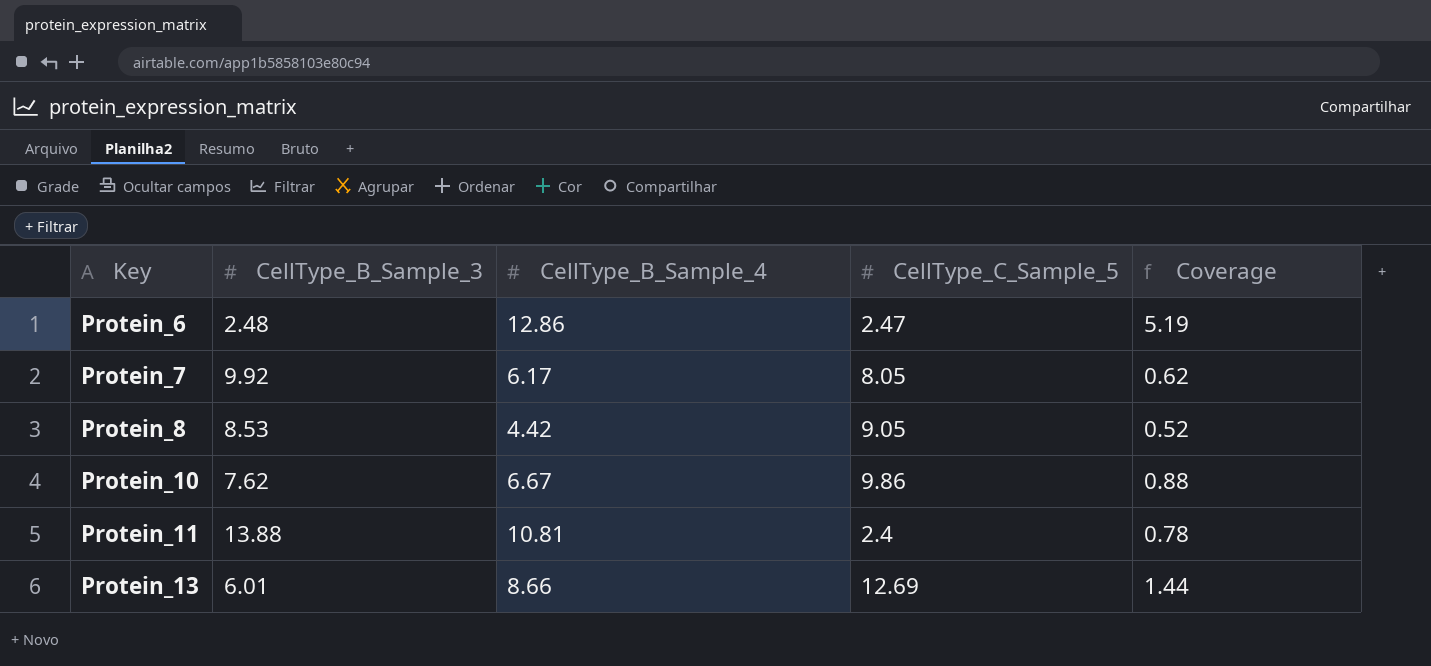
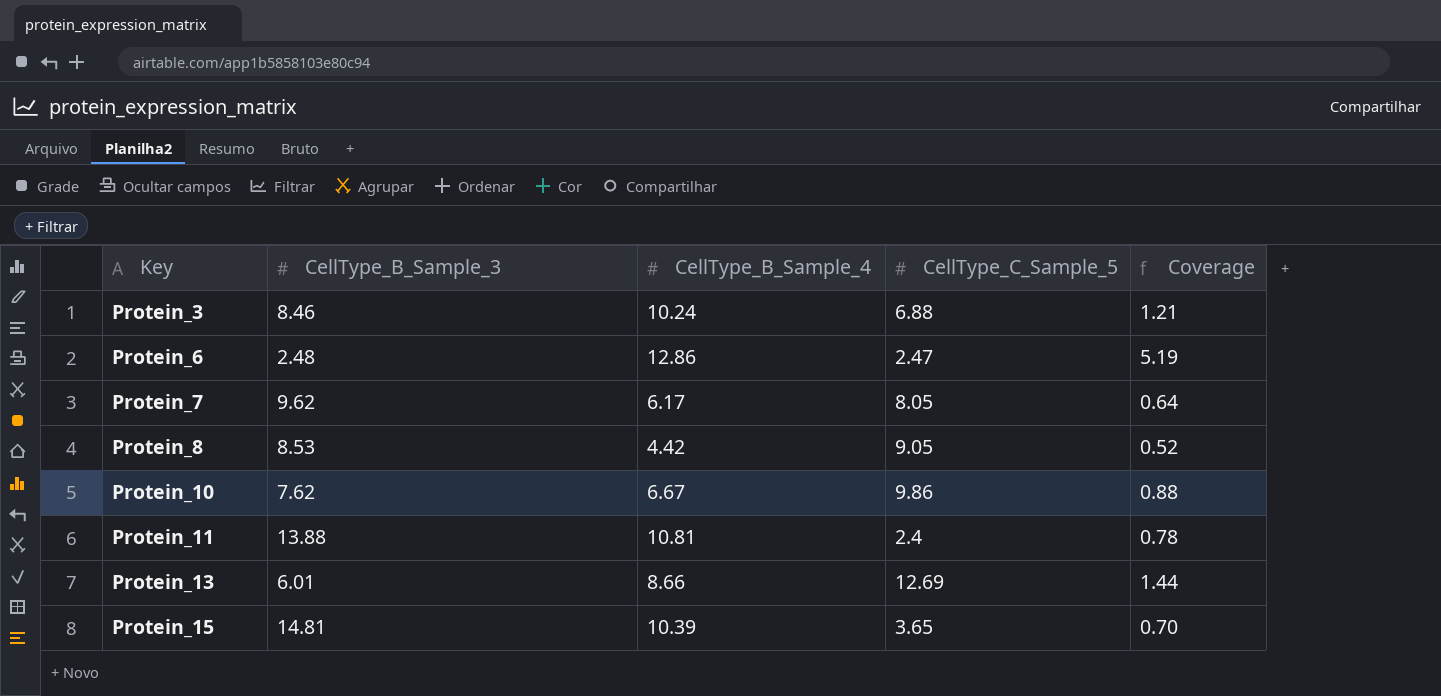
row Protein_3: none -> 8.46 | 10.24 | 6.88 | 1.21
Protein_7 | CellType_B_Sample_3: 9.92 -> 9.62
Protein_7 | Coverage: 0.62 -> 0.64
row Protein_15: none -> 14.81 | 10.39 | 3.65 | 0.70

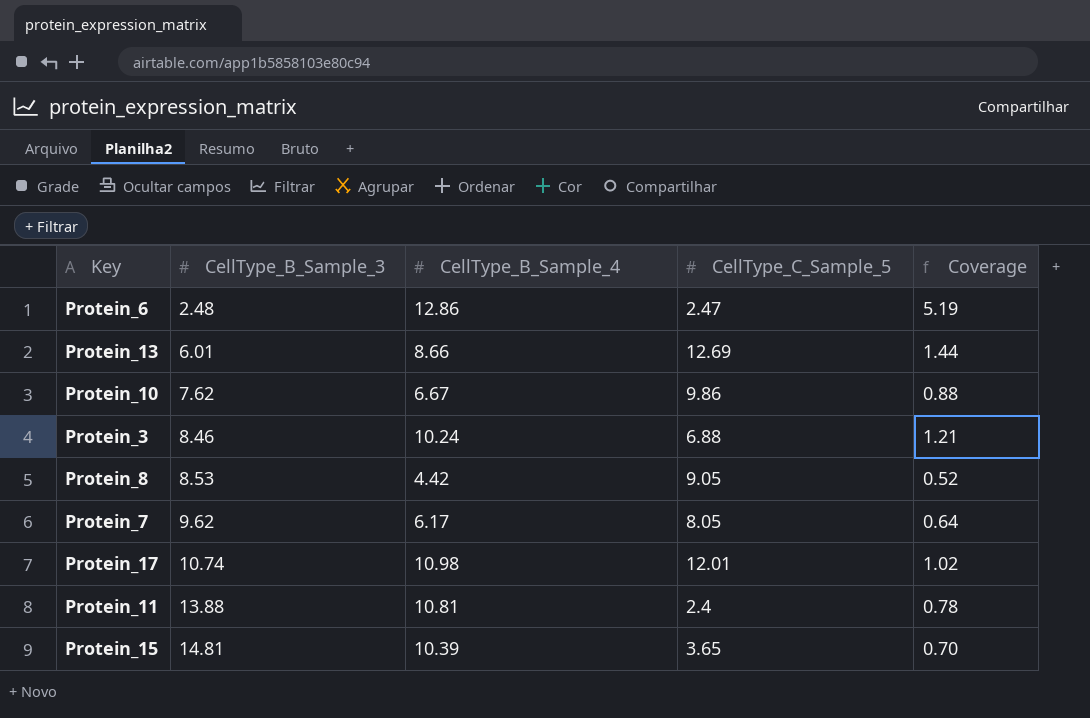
row order: Key ascending -> CellType_B_Sample_3 ascending
row Protein_17: none -> 10.74 | 10.98 | 12.01 | 1.02

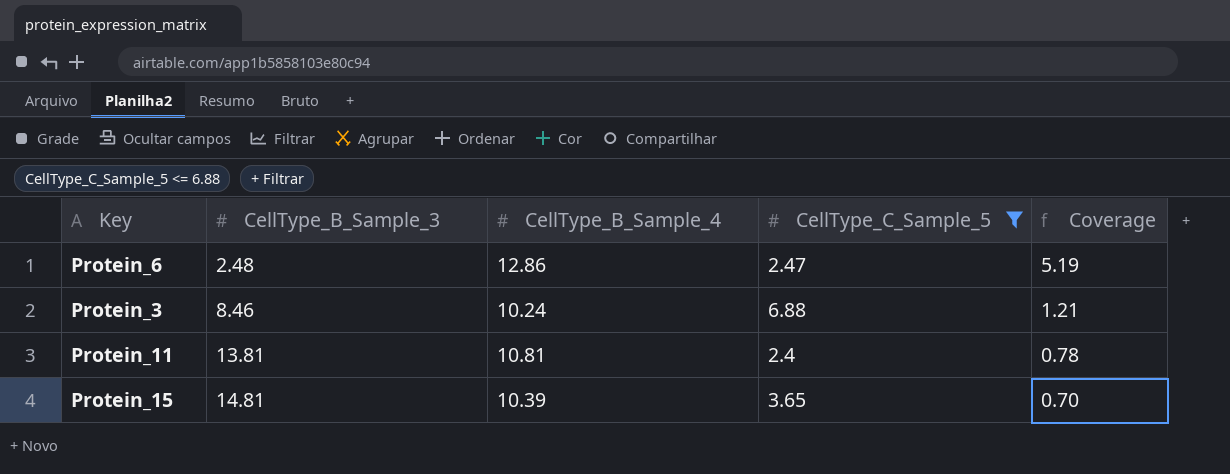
filter: none -> CellType_C_Sample_5 <= 6.88
Protein_11 | CellType_B_Sample_3: 13.88 -> 13.81

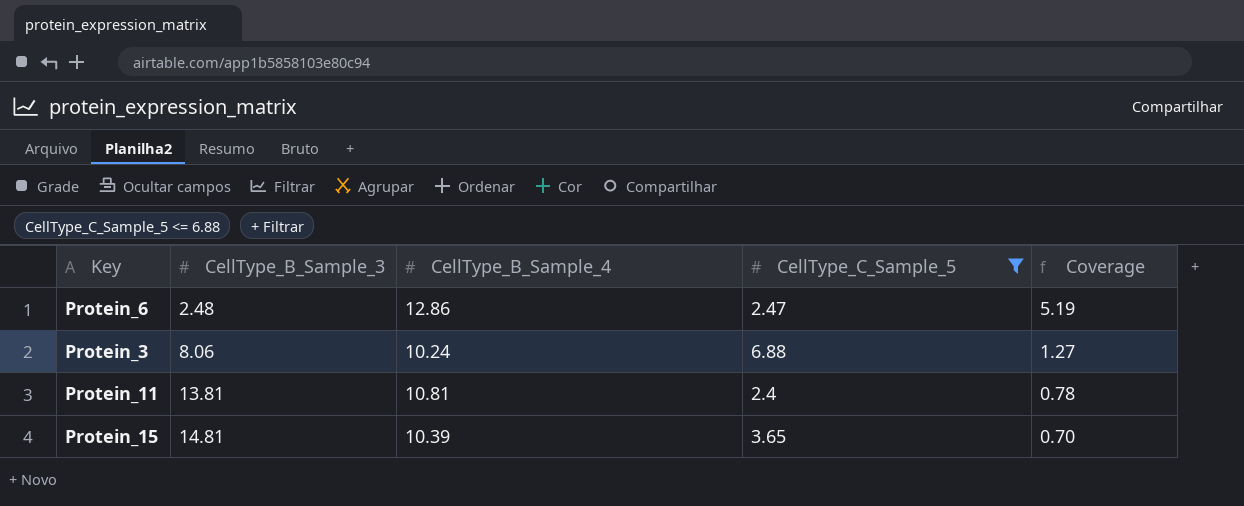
Protein_3 | CellType_B_Sample_3: 8.46 -> 8.06
Protein_3 | Coverage: 1.21 -> 1.27

